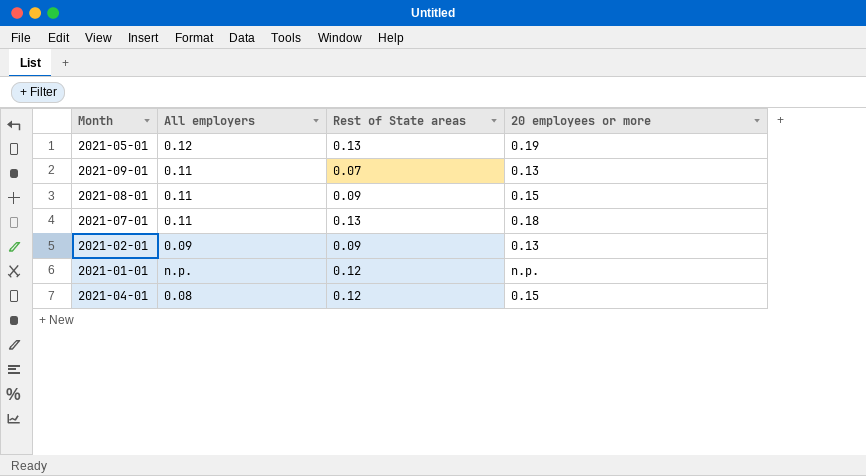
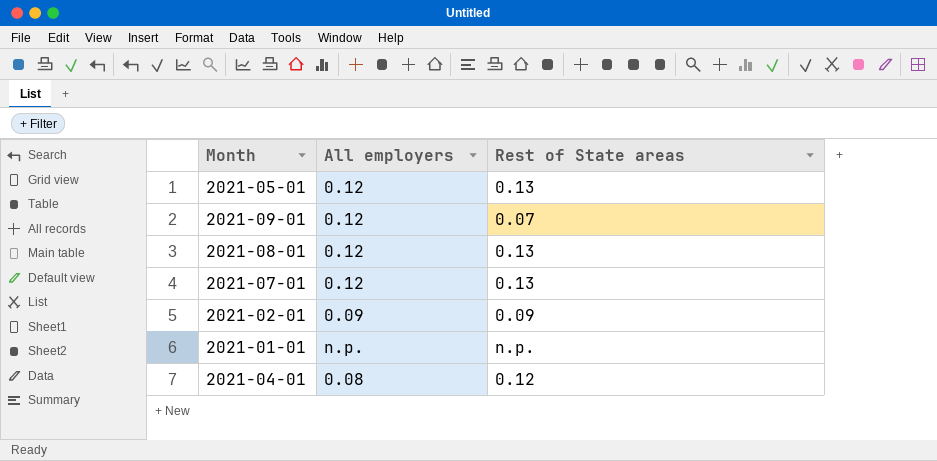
column 20 employees or more | position: 4 -> none
2021-09-01 | All employers: 0.11 -> 0.12
2021-08-01 | All employers: 0.11 -> 0.12
2021-08-01 | Rest of State areas: 0.09 -> 0.13
2021-07-01 | All employers: 0.11 -> 0.12
2021-01-01 | Rest of State areas: 0.12 -> n.p.

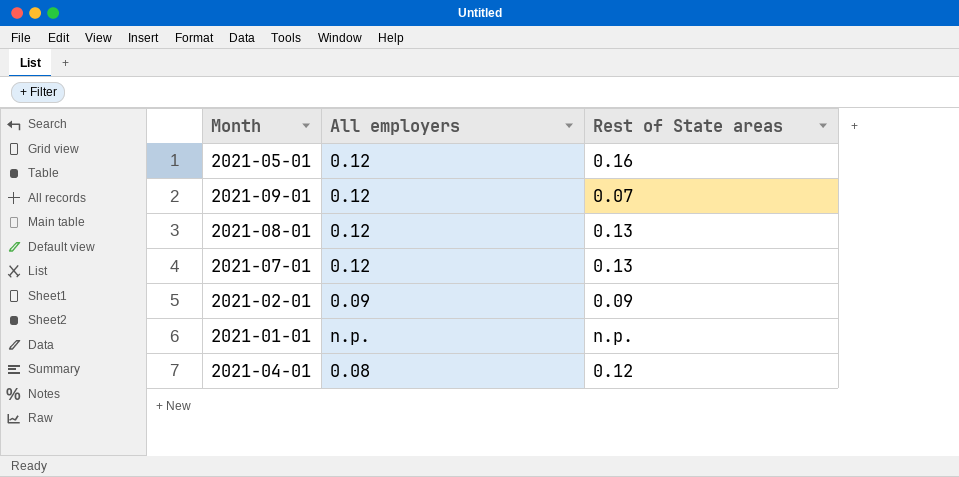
2021-05-01 | Rest of State areas: 0.13 -> 0.16

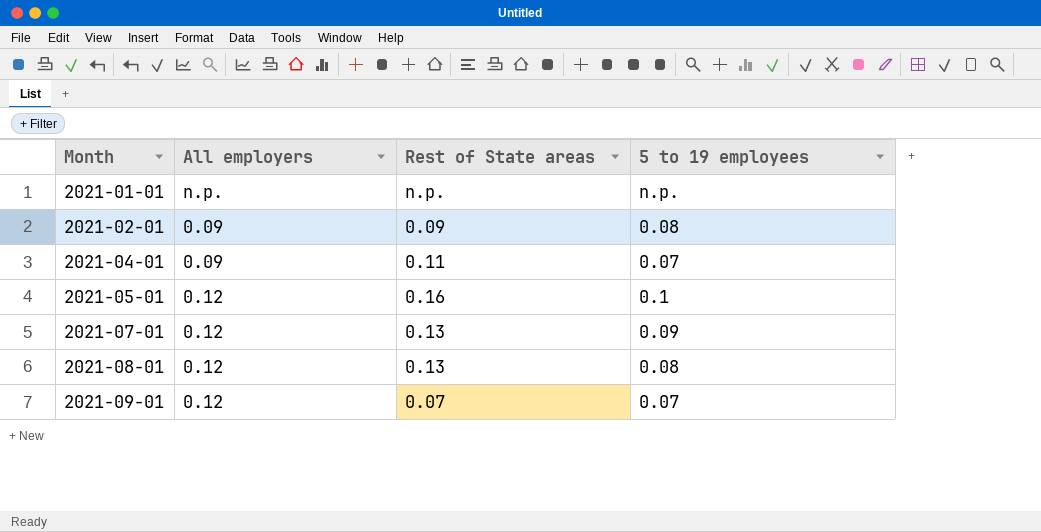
row order: none -> Month ascending
column 5 to 19 employees | position: none -> 4
2021-04-01 | All employers: 0.08 -> 0.09
2021-04-01 | Rest of State areas: 0.12 -> 0.11

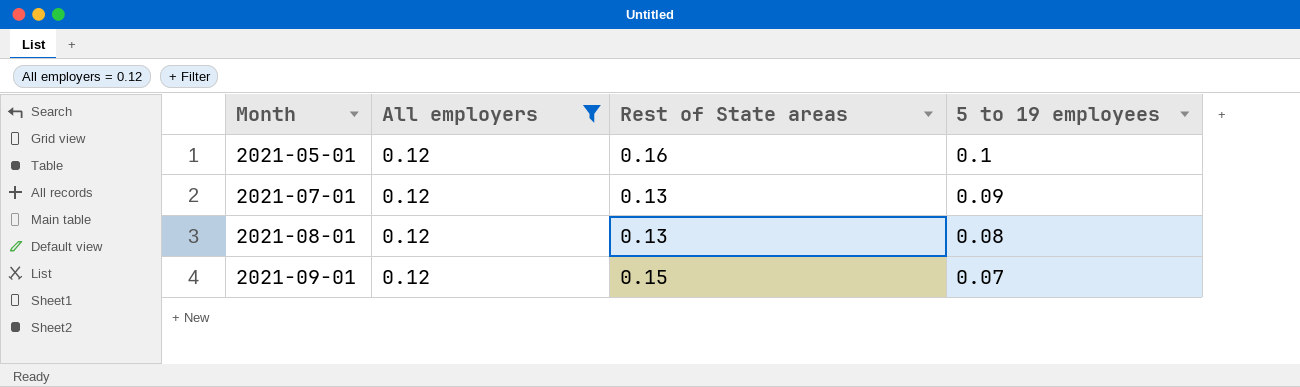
filter: none -> All employers = 0.12
2021-09-01 | Rest of State areas: 0.07 -> 0.15

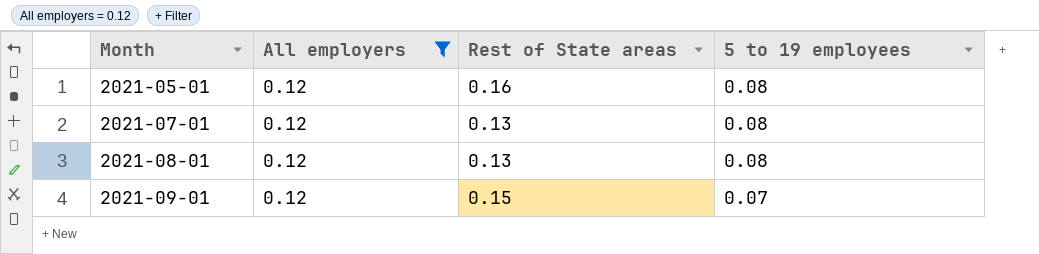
2021-05-01 | 5 to 19 employees: 0.1 -> 0.08
2021-07-01 | 5 to 19 employees: 0.09 -> 0.08

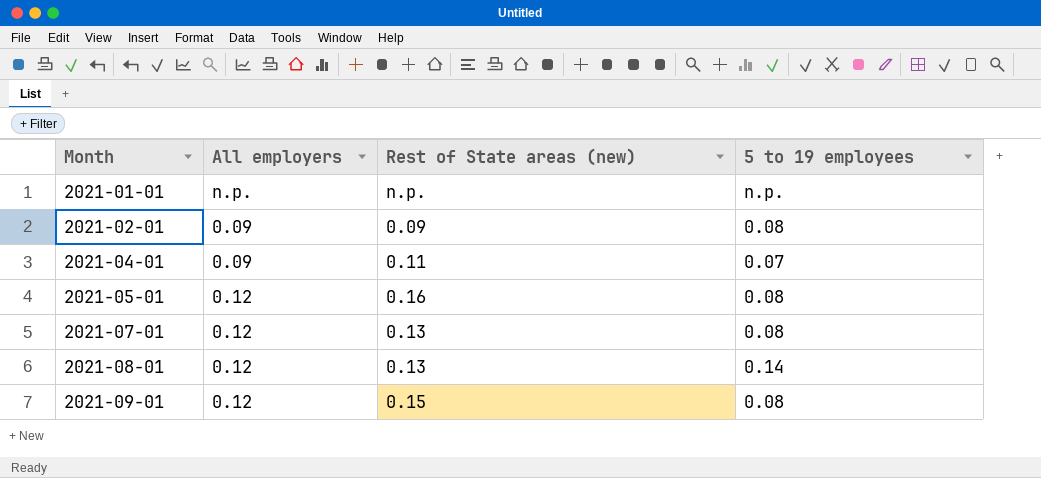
filter: All employers = 0.12 -> none
column name: Rest of State areas -> Rest of State areas (new)
2021-08-01 | 5 to 19 employees: 0.08 -> 0.14
2021-09-01 | 5 to 19 employees: 0.07 -> 0.08

